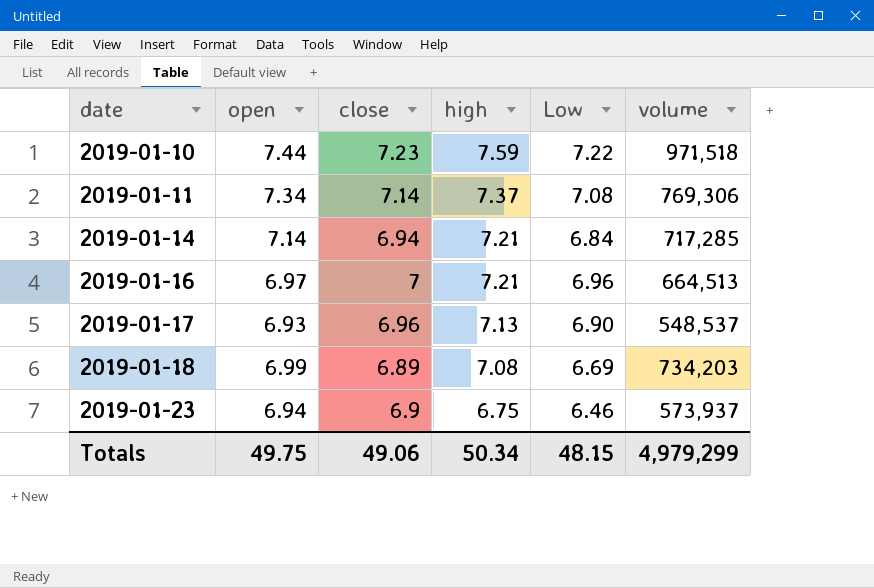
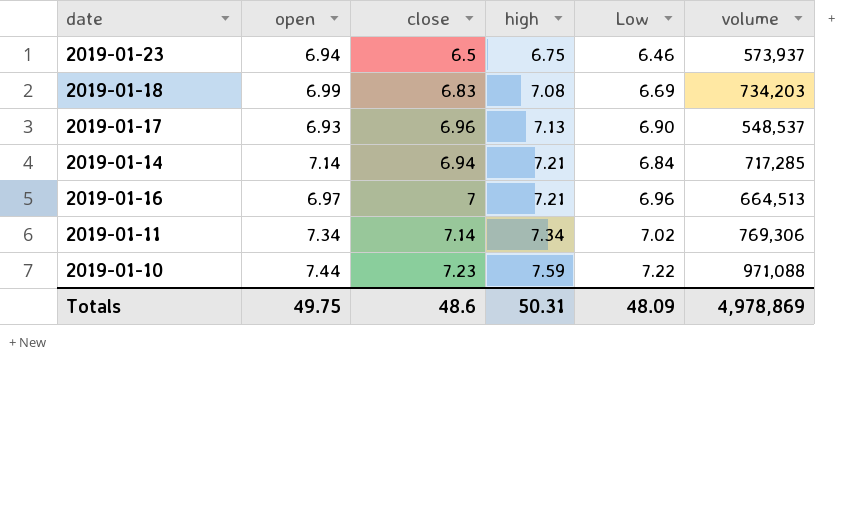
row order: date ascending -> high ascending
2019-01-23 | close: 6.9 -> 6.5
2019-01-18 | close: 6.89 -> 6.83
2019-01-11 | high: 7.37 -> 7.34
2019-01-11 | Low: 7.08 -> 7.02
2019-01-10 | volume: 971,518 -> 971,088
Totals | close: 49.06 -> 48.6
Totals | high: 50.34 -> 50.31
Totals | Low: 48.15 -> 48.09
Totals | volume: 4,979,299 -> 4,978,869

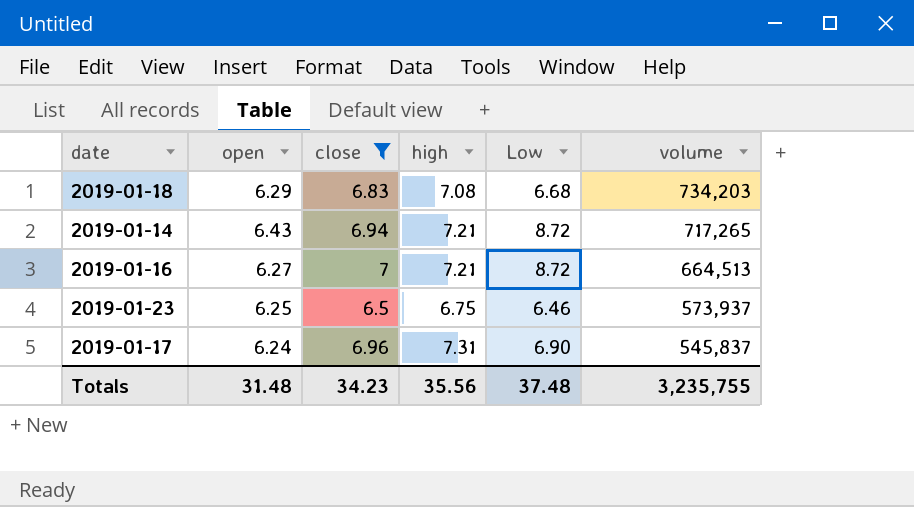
filter: none -> close <= 7
row order: high ascending -> volume descending
2019-01-18 | open: 6.99 -> 6.29
2019-01-18 | Low: 6.69 -> 6.68
2019-01-14 | open: 7.14 -> 6.43
2019-01-14 | Low: 6.84 -> 8.72
2019-01-14 | volume: 717,285 -> 717,265
2019-01-16 | open: 6.97 -> 6.27
2019-01-16 | Low: 6.96 -> 8.72
2019-01-23 | open: 6.94 -> 6.25
2019-01-17 | open: 6.93 -> 6.24
2019-01-17 | high: 7.13 -> 7.31
2019-01-17 | volume: 548,537 -> 545,837
Totals | open: 49.75 -> 31.48
Totals | close: 48.6 -> 34.23
Totals | high: 50.31 -> 35.56
Totals | Low: 48.09 -> 37.48
Totals | volume: 4,978,869 -> 3,235,755

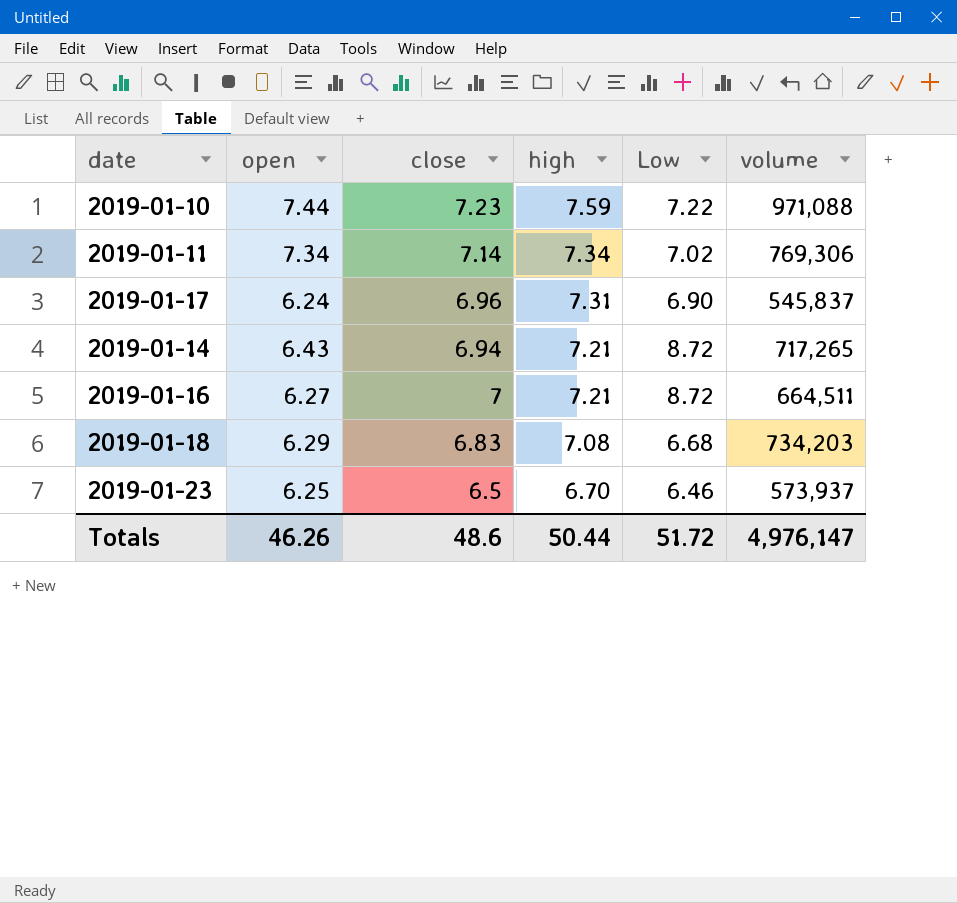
filter: close <= 7 -> none
row order: volume descending -> high descending
2019-01-16 | volume: 664,513 -> 664,511
2019-01-23 | high: 6.75 -> 6.70
Totals | open: 31.48 -> 46.26
Totals | close: 34.23 -> 48.6
Totals | high: 35.56 -> 50.44
Totals | Low: 37.48 -> 51.72
Totals | volume: 3,235,755 -> 4,976,147

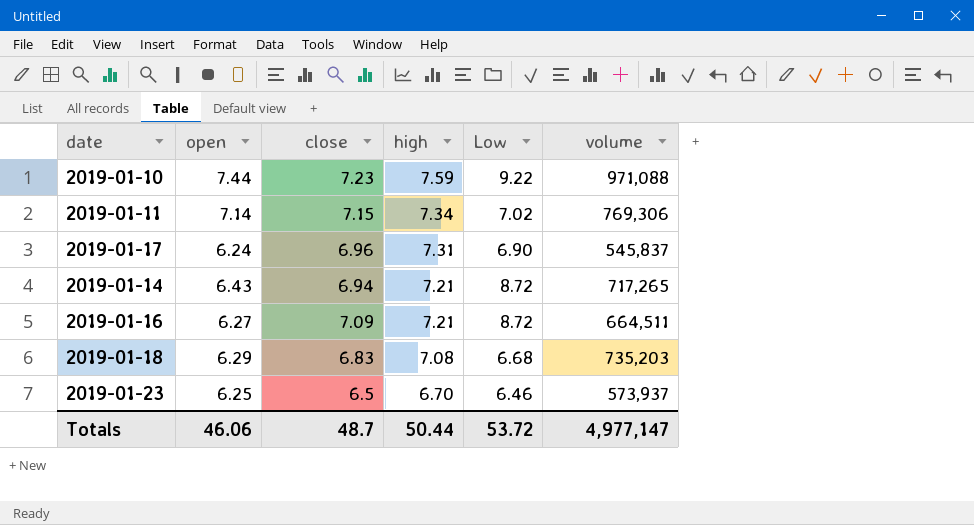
2019-01-10 | Low: 7.22 -> 9.22
2019-01-11 | open: 7.34 -> 7.14
2019-01-11 | close: 7.14 -> 7.15
2019-01-16 | close: 7 -> 7.09
2019-01-18 | volume: 734,203 -> 735,203
Totals | open: 46.26 -> 46.06
Totals | close: 48.6 -> 48.7
Totals | Low: 51.72 -> 53.72
Totals | volume: 4,976,147 -> 4,977,147

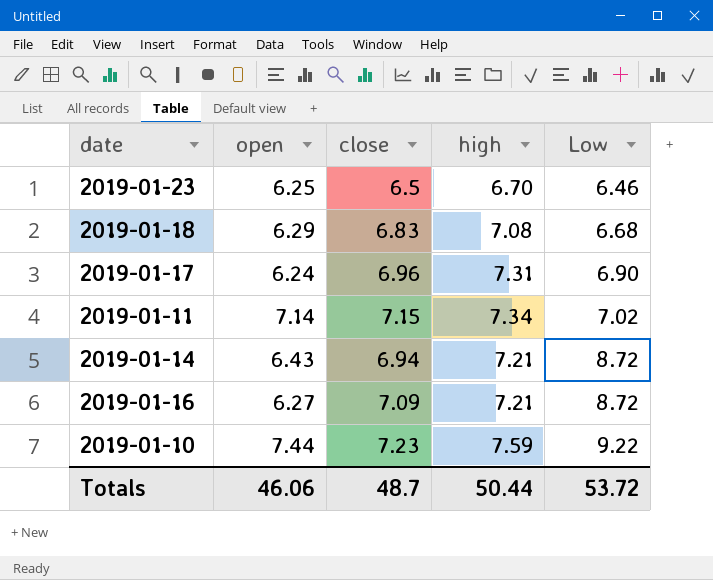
row order: high descending -> Low ascending
column volume | position: 6 -> none

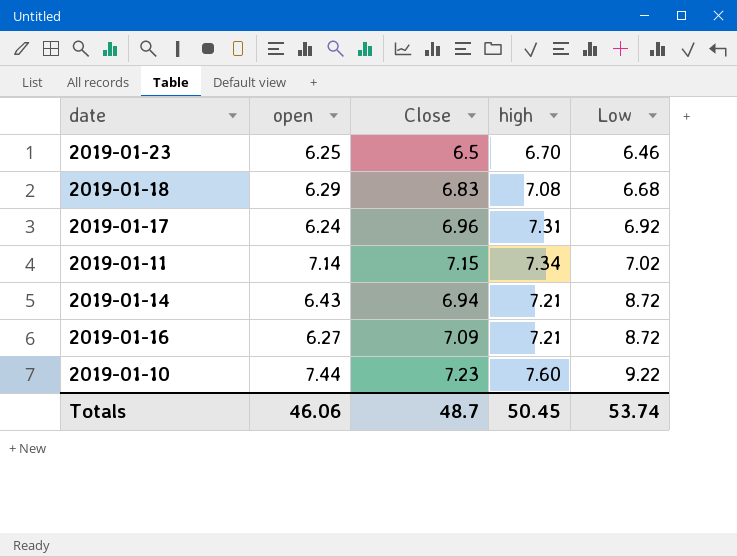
column name: close -> Close
2019-01-17 | Low: 6.90 -> 6.92
2019-01-10 | high: 7.59 -> 7.60
Totals | high: 50.44 -> 50.45
Totals | Low: 53.72 -> 53.74

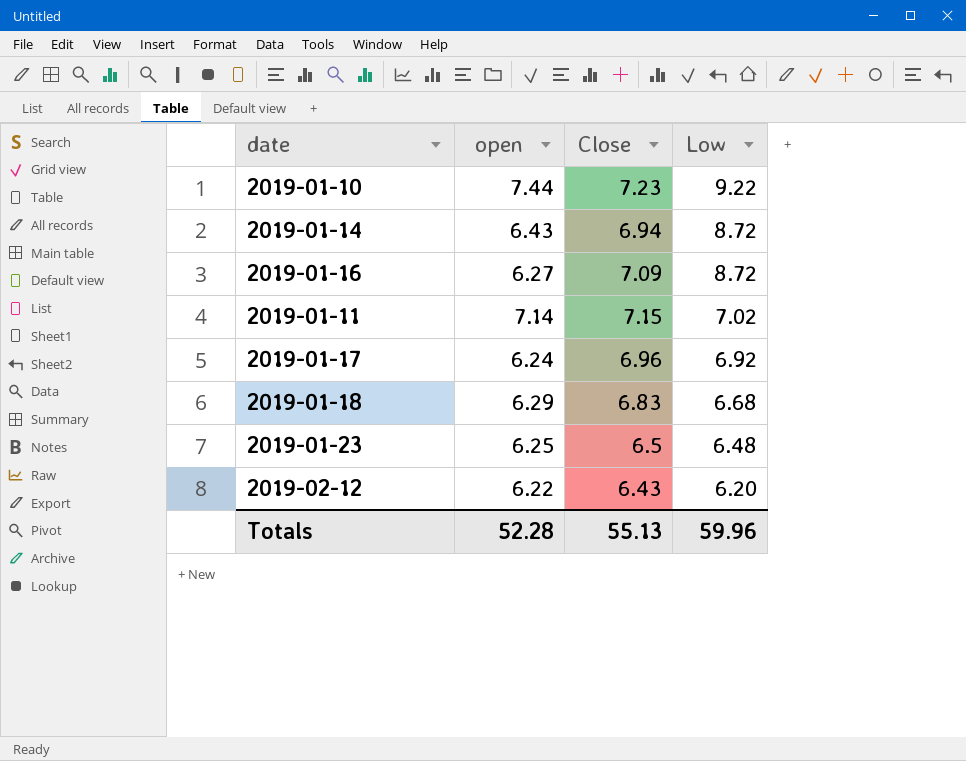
row order: Low ascending -> Low descending
column high | position: 4 -> none
2019-01-23 | Low: 6.46 -> 6.48
row 2019-02-12: none -> 6.22 | 6.43 | 6.20
Totals | open: 46.06 -> 52.28
Totals | Close: 48.7 -> 55.13
Totals | Low: 53.74 -> 59.96

